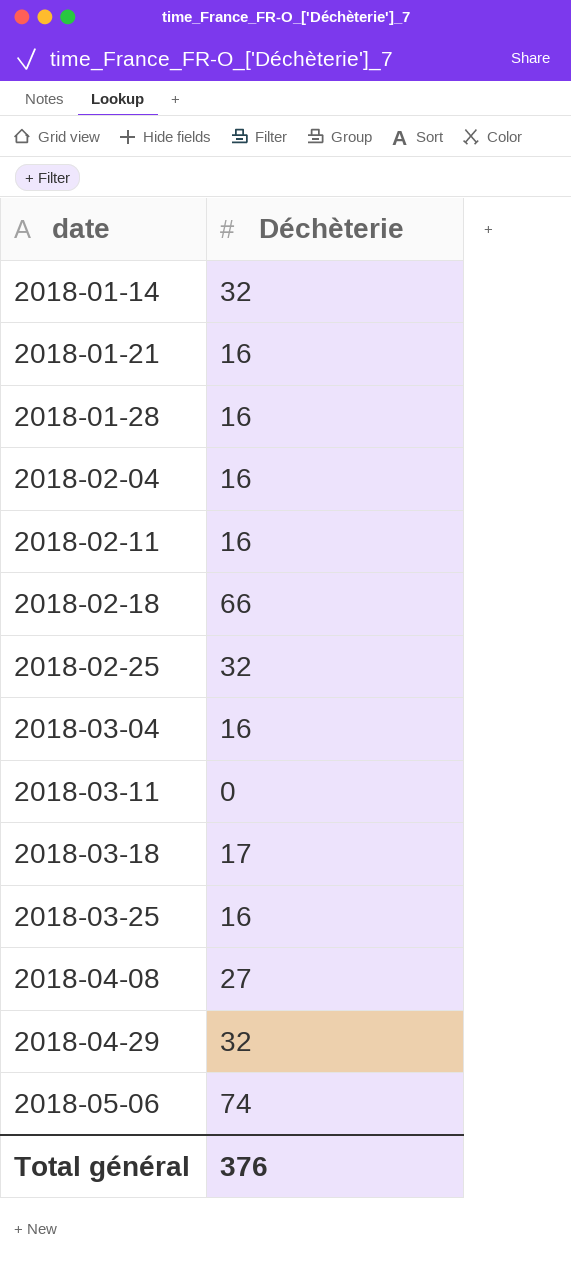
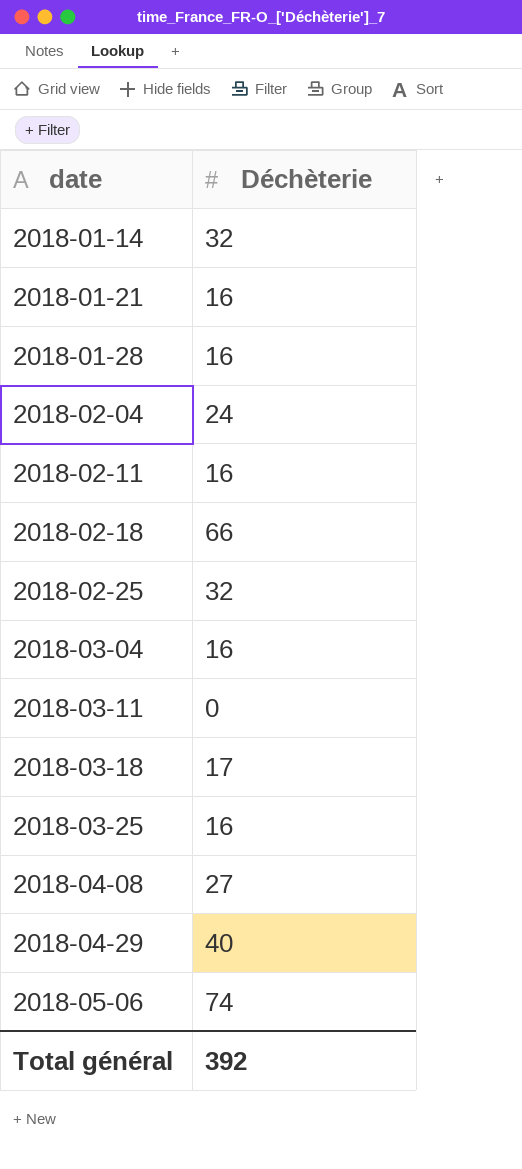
2018-02-04 | Déchèterie: 16 -> 24
2018-04-29 | Déchèterie: 32 -> 40
Total général | Déchèterie: 376 -> 392

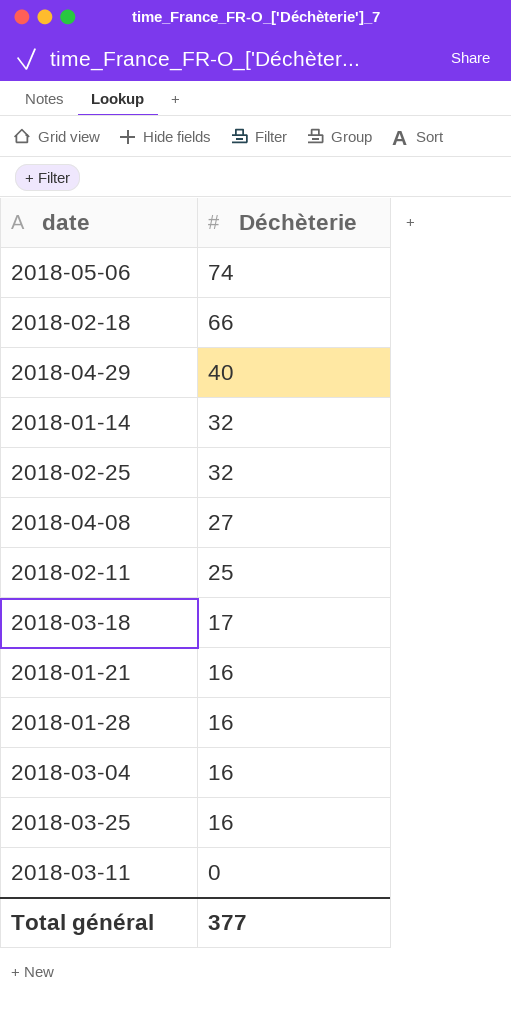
row order: date ascending -> Déchèterie descending
row 2018-02-04: 24 -> none
2018-02-11 | Déchèterie: 16 -> 25
Total général | Déchèterie: 392 -> 377

